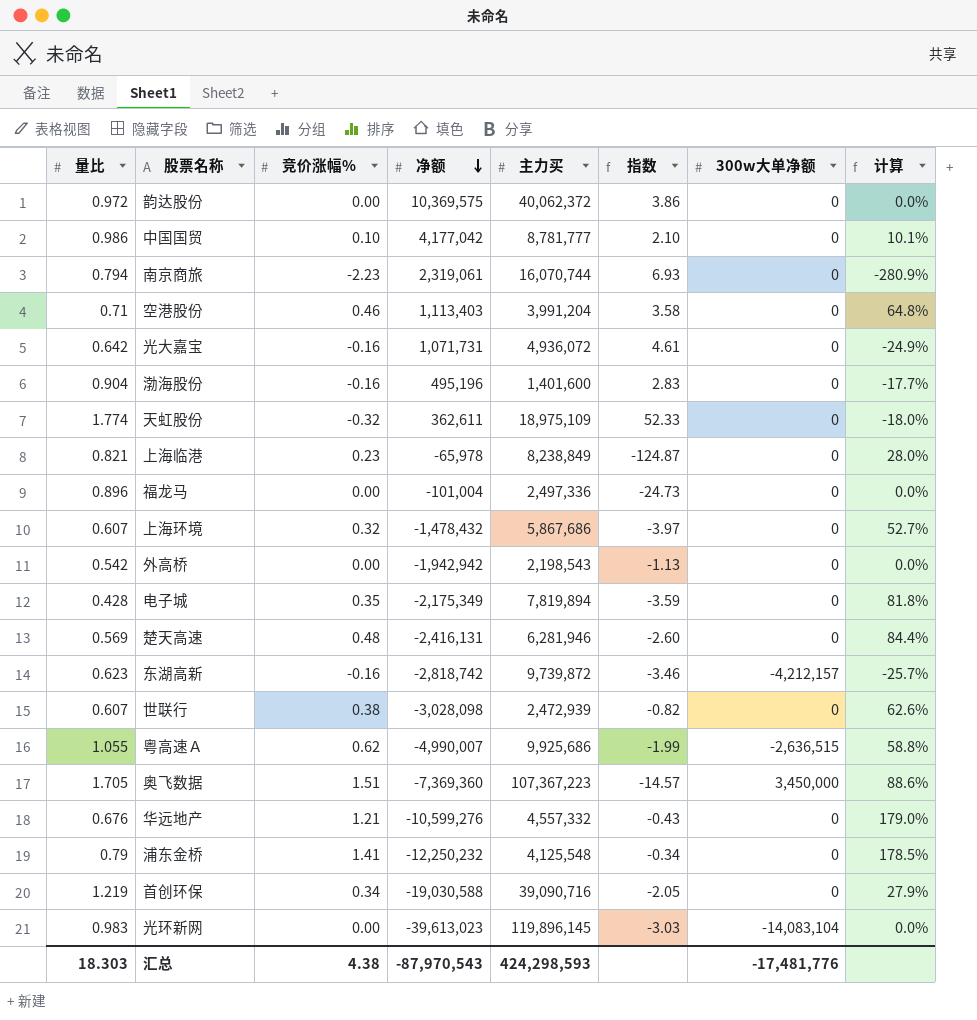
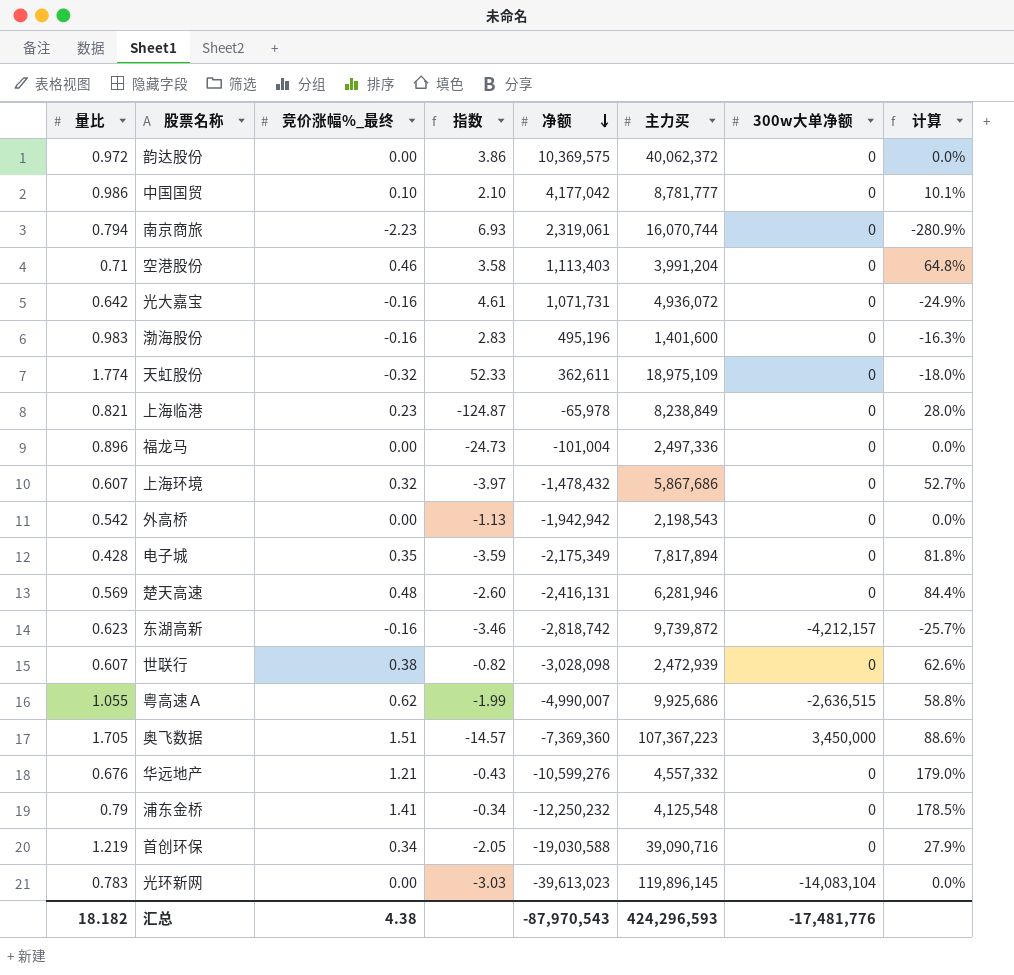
column name: 竞价涨幅% -> 竞价涨幅%_最终
column 指数 | position: 6 -> 4
渤海股份 | 量比: 0.904 -> 0.983
渤海股份 | 计算: -17.7% -> -16.3%
电子城 | 主力买: 7,819,894 -> 7,817,894
光环新网 | 量比: 0.983 -> 0.783
汇总 | 量比: 18.303 -> 18.182
汇总 | 主力买: 424,298,593 -> 424,296,593

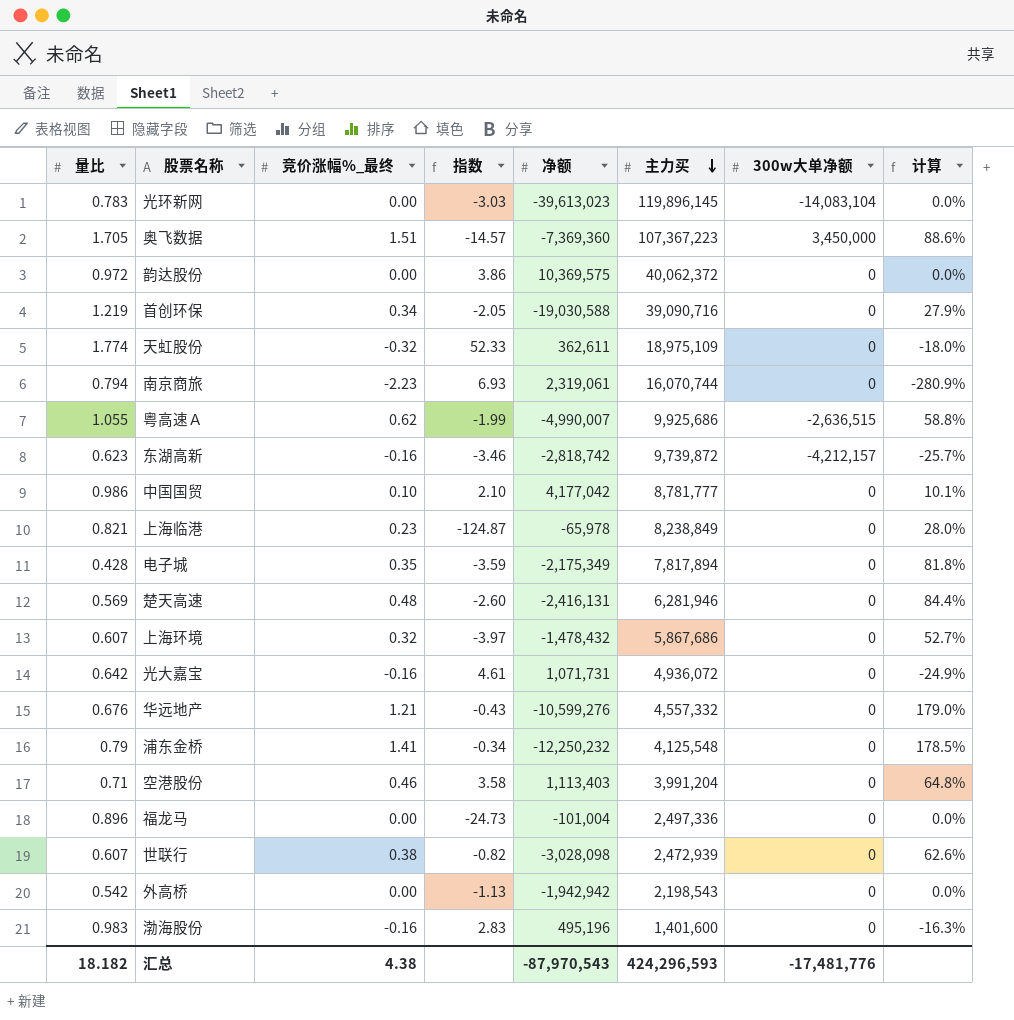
row order: 净额 descending -> 主力买 descending

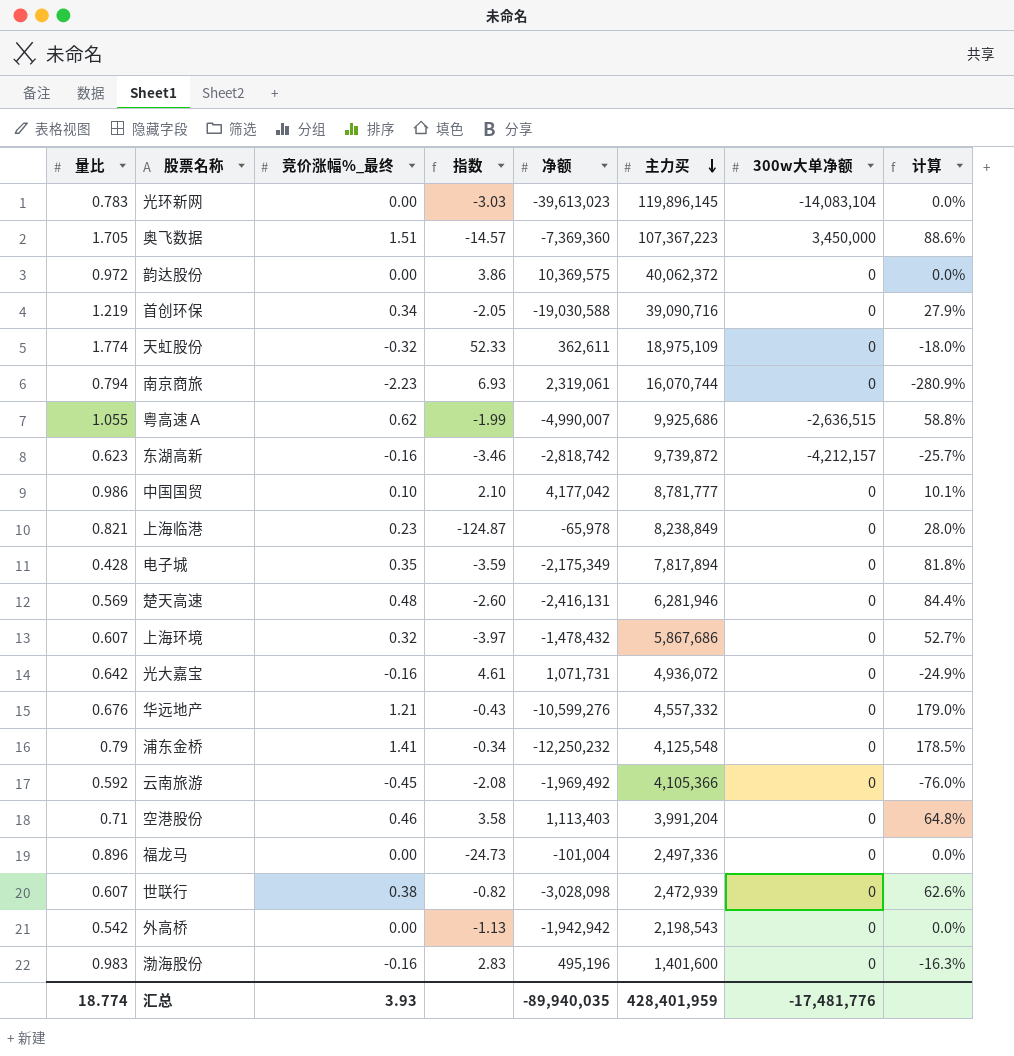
row 云南旅游: none -> 0.592 | -0.45 | -2.08 | -1,969,492 | 4,105,366 | 0 | -76.0%
汇总 | 量比: 18.182 -> 18.774
汇总 | 竞价涨幅%_最终: 4.38 -> 3.93
汇总 | 净额: -87,970,543 -> -89,940,035
汇总 | 主力买: 424,296,593 -> 428,401,959

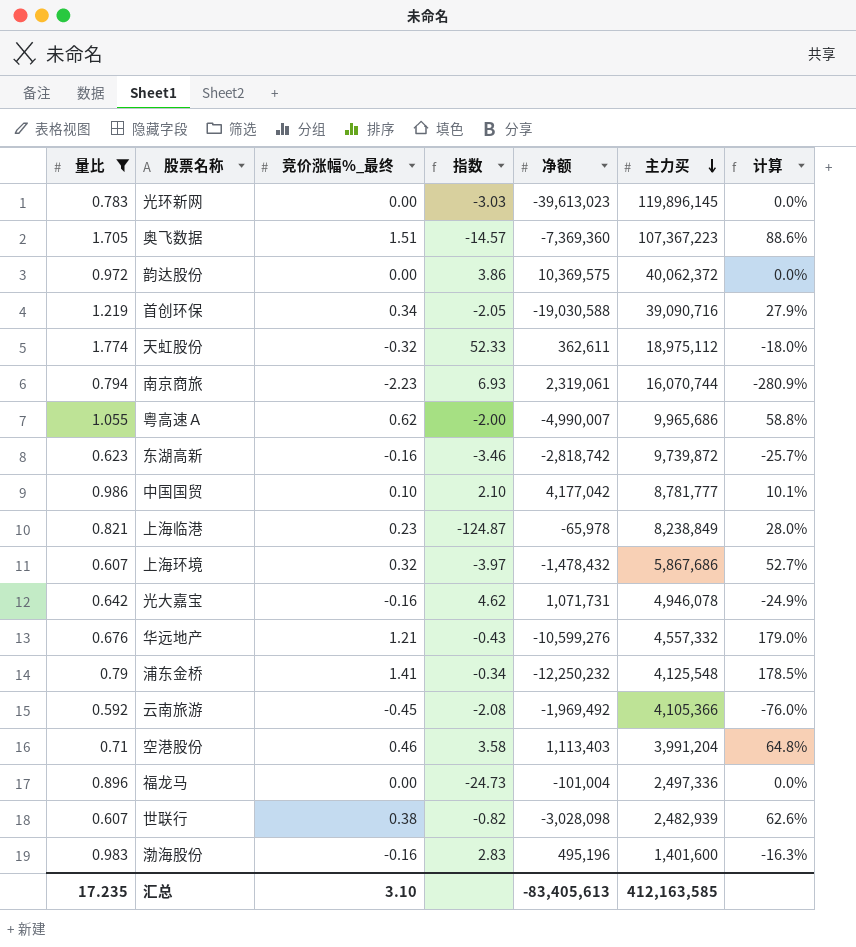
filter: none -> 量比 >= 0.592
column 300w大单净额 | position: 7 -> none
天虹股份 | 主力买: 18,975,109 -> 18,975,112
粤高速Ａ | 指数: -1.99 -> -2.00
粤高速Ａ | 主力买: 9,925,686 -> 9,965,686
光大嘉宝 | 指数: 4.61 -> 4.62
光大嘉宝 | 主力买: 4,936,072 -> 4,946,078
世联行 | 主力买: 2,472,939 -> 2,482,939
汇总 | 量比: 18.774 -> 17.235
汇总 | 竞价涨幅%_最终: 3.93 -> 3.10
汇总 | 净额: -89,940,035 -> -83,405,613
汇总 | 主力买: 428,401,959 -> 412,163,585

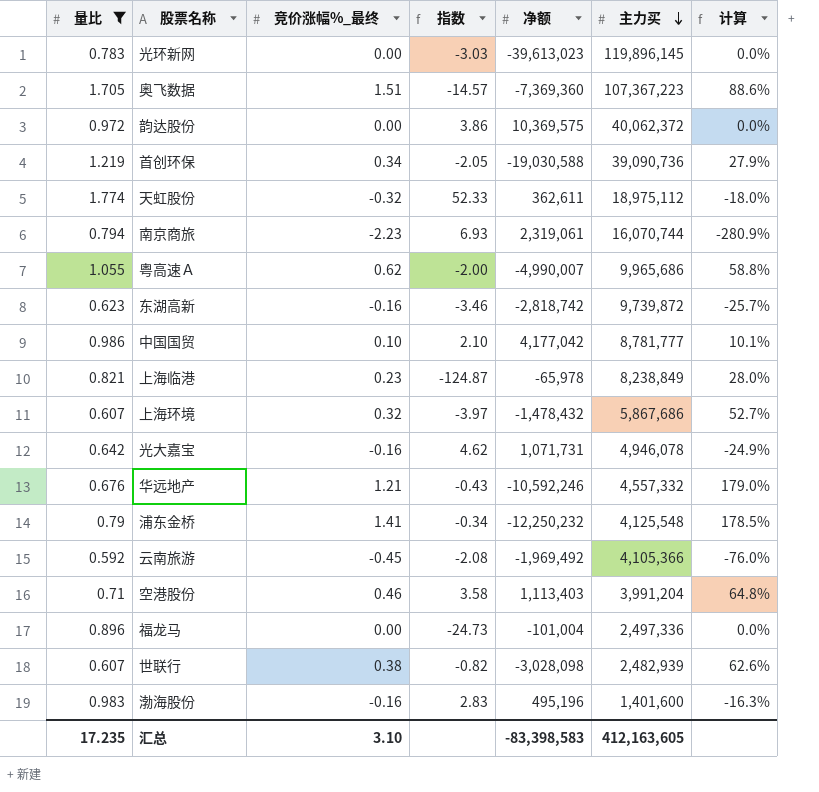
首创环保 | 主力买: 39,090,716 -> 39,090,736
华远地产 | 净额: -10,599,276 -> -10,592,246
汇总 | 净额: -83,405,613 -> -83,398,583
汇总 | 主力买: 412,163,585 -> 412,163,605

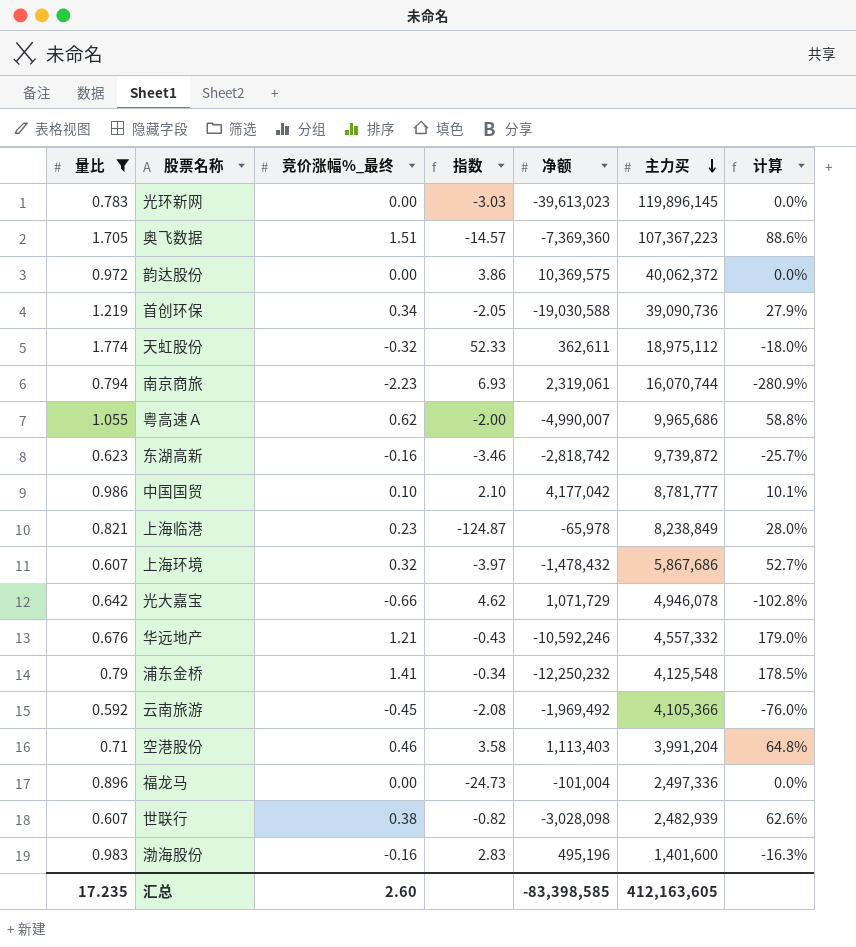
光大嘉宝 | 竞价涨幅%_最终: -0.16 -> -0.66
光大嘉宝 | 净额: 1,071,731 -> 1,071,729
光大嘉宝 | 计算: -24.9% -> -102.8%
汇总 | 竞价涨幅%_最终: 3.10 -> 2.60
汇总 | 净额: -83,398,583 -> -83,398,585

